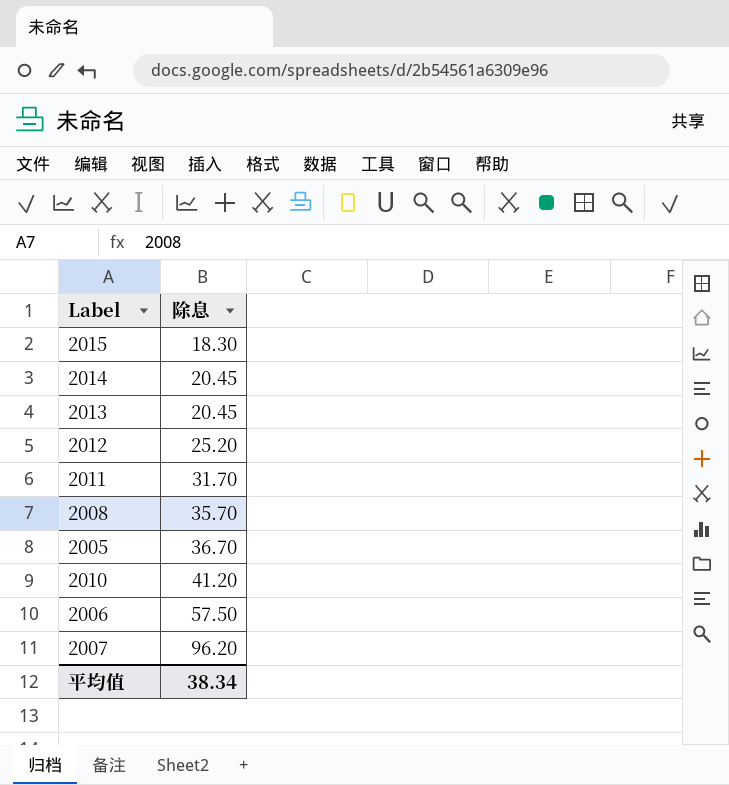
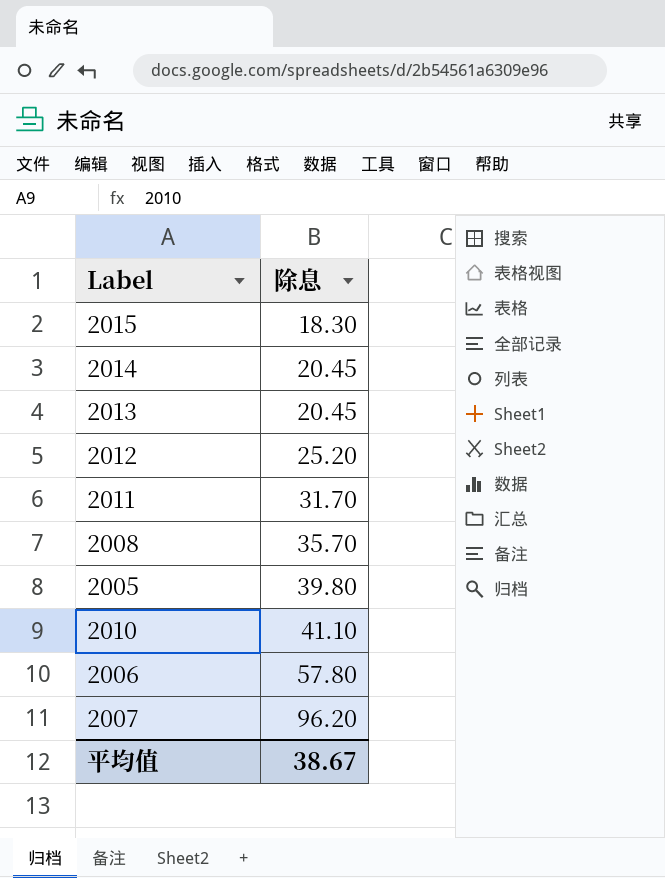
2005 | 除息: 36.70 -> 39.80
2010 | 除息: 41.20 -> 41.10
2006 | 除息: 57.50 -> 57.80
平均值 | 除息: 38.34 -> 38.67

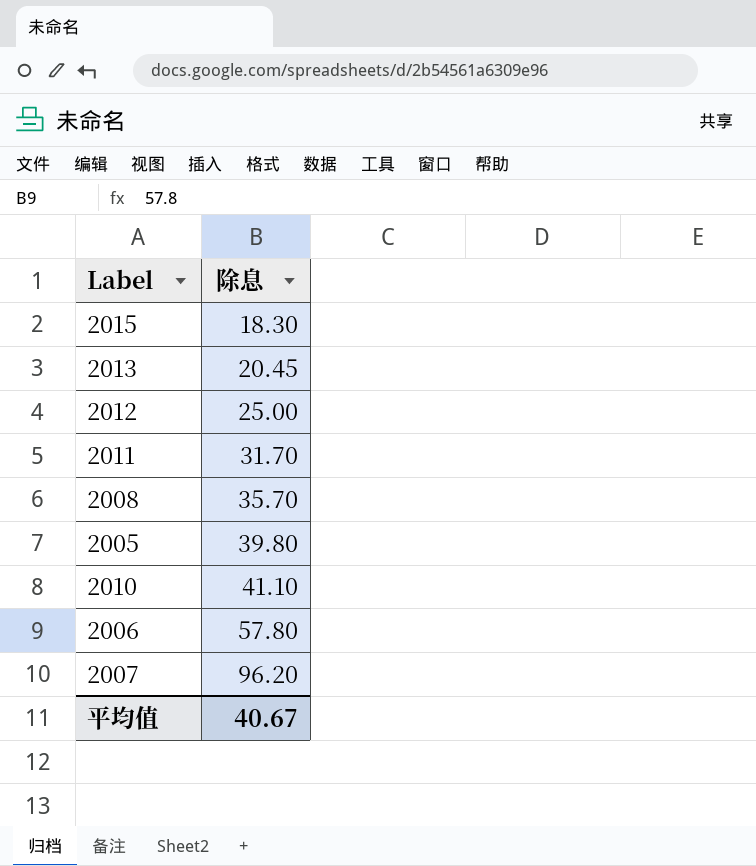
row 2014: 20.45 -> none
2012 | 除息: 25.20 -> 25.00
平均值 | 除息: 38.67 -> 40.67

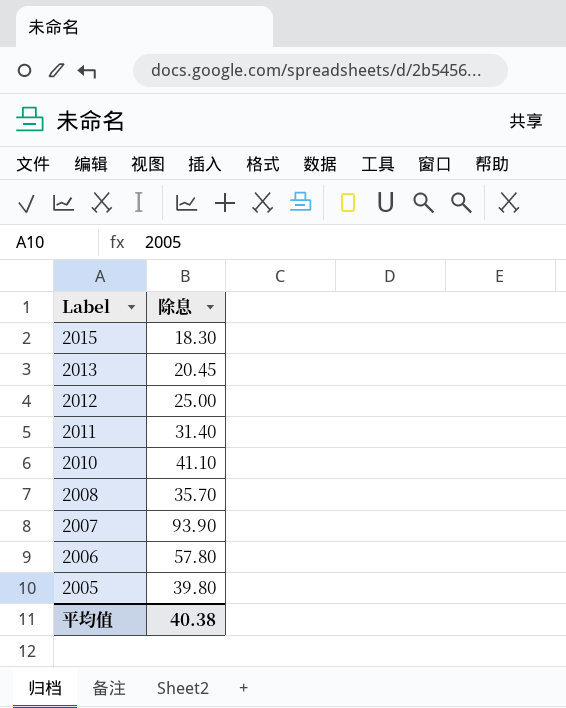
row order: 除息 ascending -> Label descending
2011 | 除息: 31.70 -> 31.40
2007 | 除息: 96.20 -> 93.90
平均值 | 除息: 40.67 -> 40.38

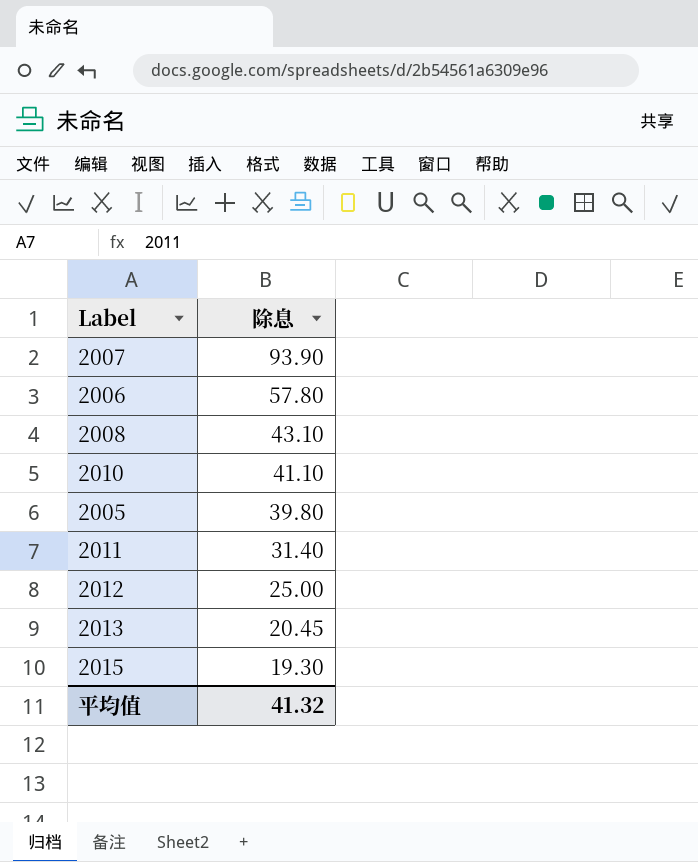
row order: Label descending -> 除息 descending
2008 | 除息: 35.70 -> 43.10
2015 | 除息: 18.30 -> 19.30
平均值 | 除息: 40.38 -> 41.32

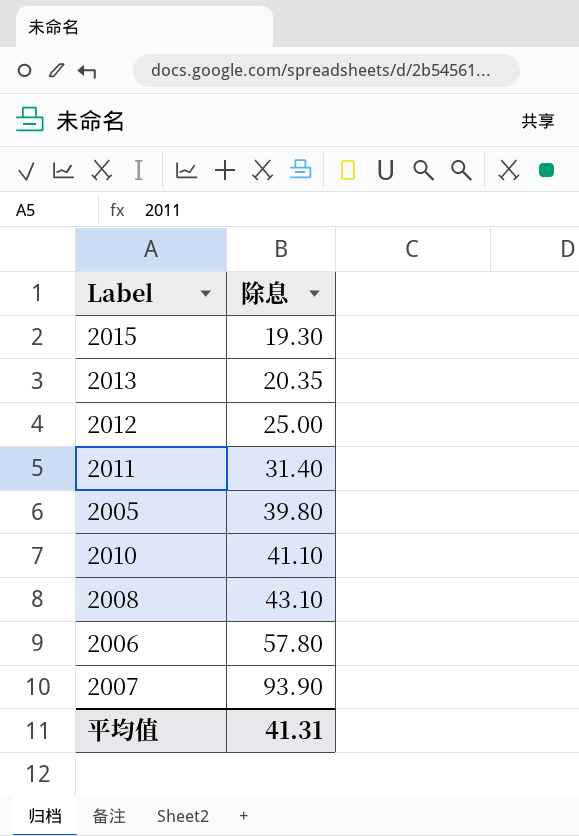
row order: 除息 descending -> 除息 ascending
2013 | 除息: 20.45 -> 20.35
平均值 | 除息: 41.32 -> 41.31

